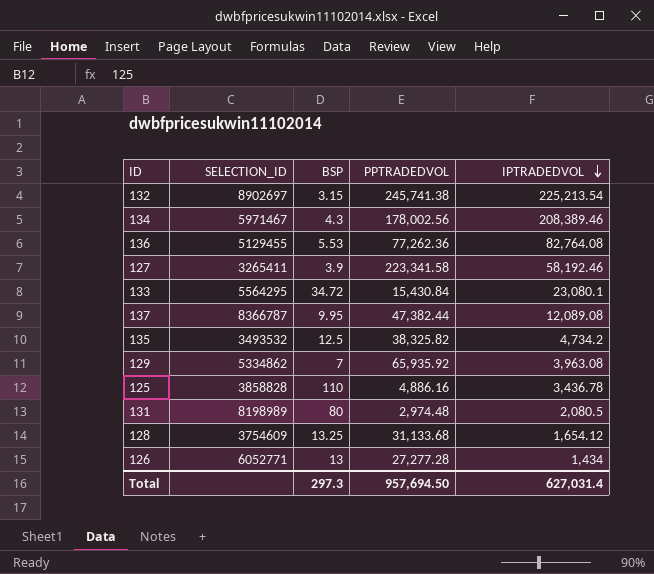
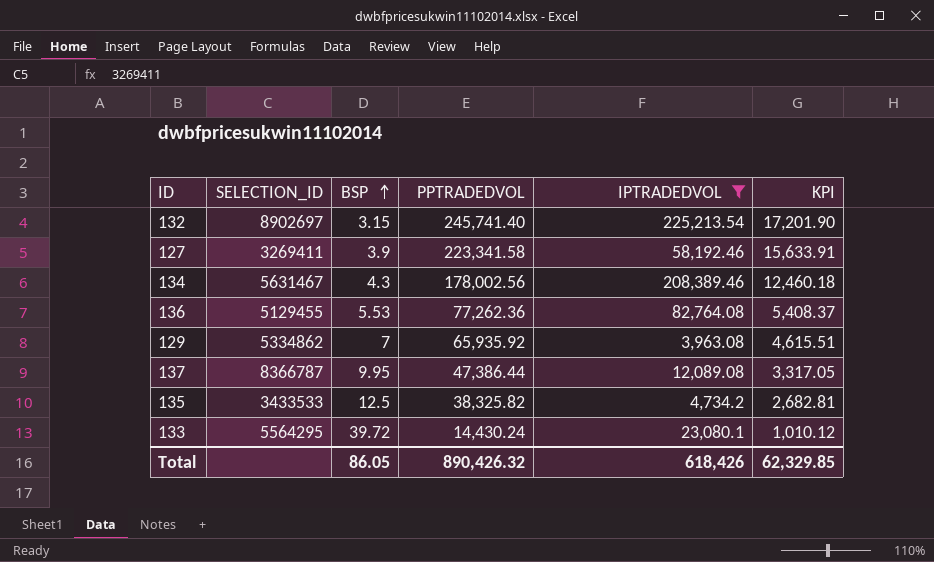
filter: none -> IPTRADEDVOL >= 3,963.08
row order: IPTRADEDVOL descending -> BSP ascending
column KPI | formula: none -> [PPTRADEDVOL] * 0.07
132 | PPTRADEDVOL: 245,741.38 -> 245,741.40
127 | SELECTION_ID: 3265411 -> 3269411
134 | SELECTION_ID: 5971467 -> 5631467
137 | PPTRADEDVOL: 47,382.44 -> 47,386.44
135 | SELECTION_ID: 3493532 -> 3433533
133 | BSP: 34.72 -> 39.72
133 | PPTRADEDVOL: 15,430.84 -> 14,430.24
Total | BSP: 297.3 -> 86.05
Total | PPTRADEDVOL: 957,694.50 -> 890,426.32
Total | IPTRADEDVOL: 627,031.4 -> 618,426

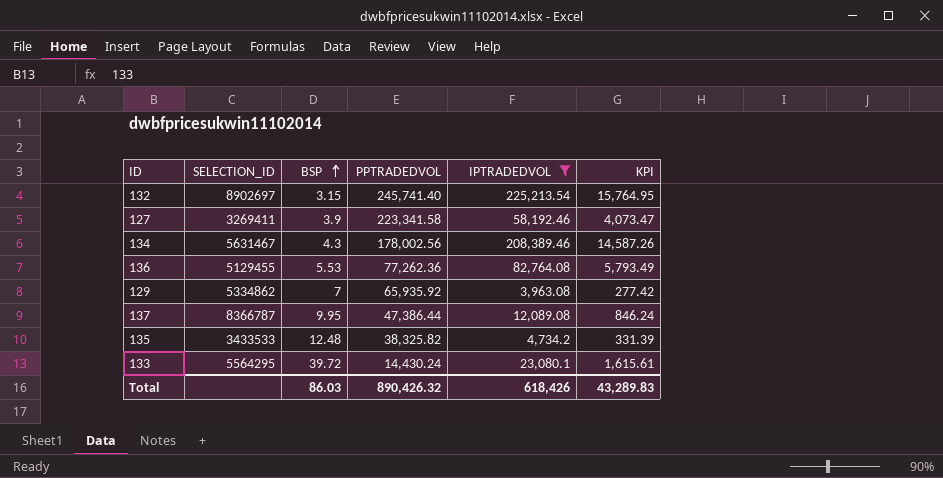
column KPI | formula: [PPTRADEDVOL] * 0.07 -> [IPTRADEDVOL] * 0.07
135 | BSP: 12.5 -> 12.48
Total | BSP: 86.05 -> 86.03
Total | KPI: 62,329.85 -> 43,289.83

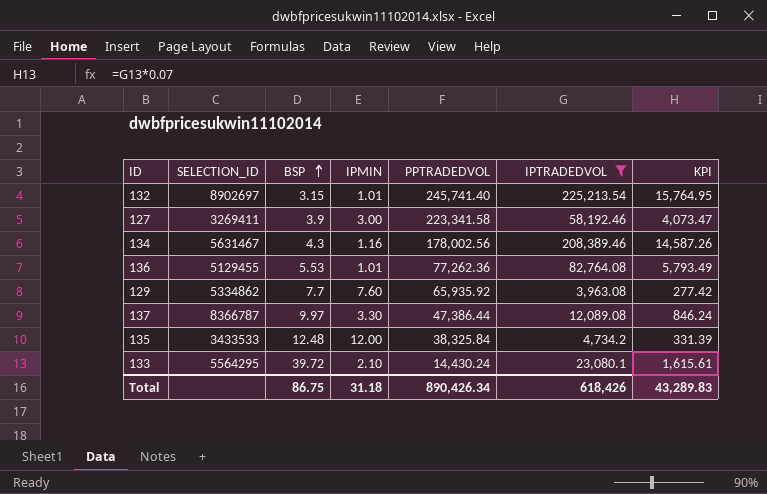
column IPMIN | position: none -> 4
129 | BSP: 7 -> 7.7
137 | BSP: 9.95 -> 9.97
135 | PPTRADEDVOL: 38,325.82 -> 38,325.84
Total | BSP: 86.03 -> 86.75
Total | PPTRADEDVOL: 890,426.32 -> 890,426.34

